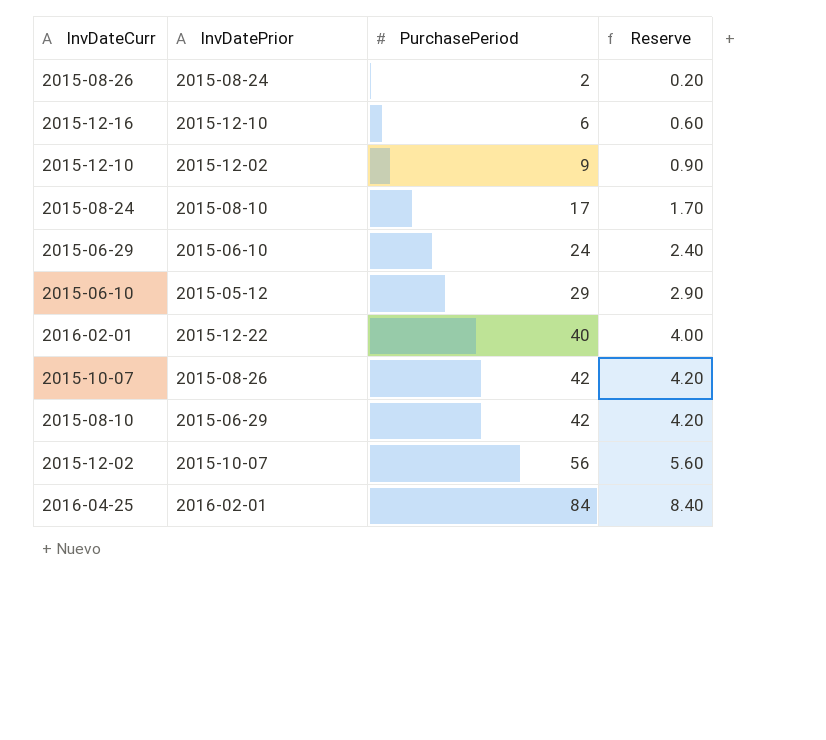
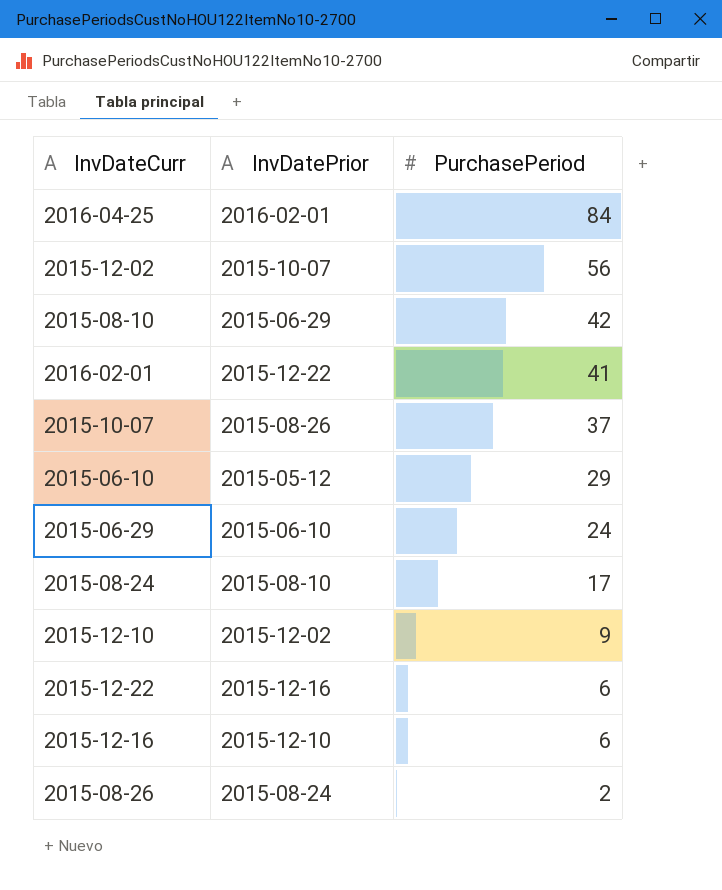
row order: PurchasePeriod ascending -> PurchasePeriod descending
column Reserve | formula: [PurchasePeriod] * 0.1 -> none
2016-02-01 | PurchasePeriod: 40 -> 41
2015-10-07 | PurchasePeriod: 42 -> 37
row 2015-12-22: none -> 2015-12-16 | 6

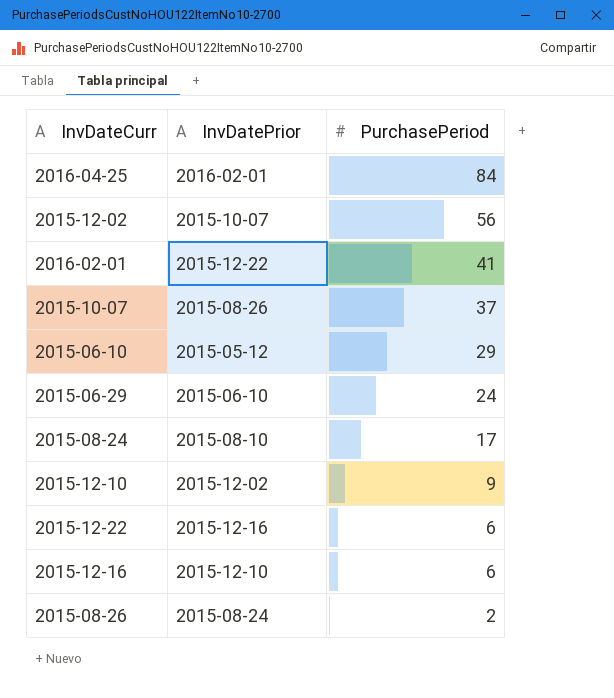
row 2015-08-10: 2015-06-29 | 42 -> none

